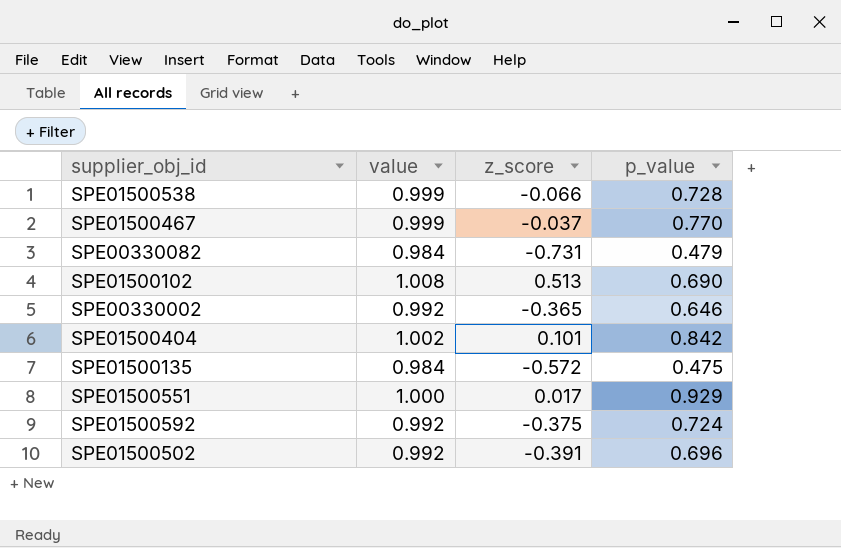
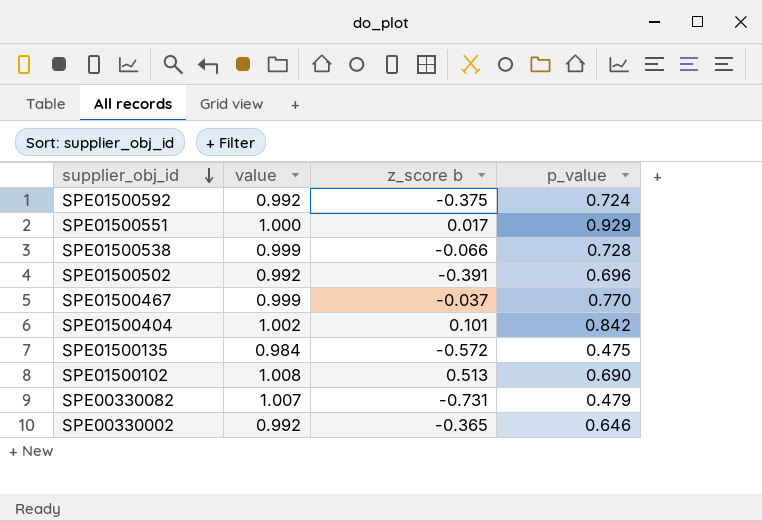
row order: none -> supplier_obj_id descending
column name: z_score -> z_score b
SPE00330082 | value: 0.984 -> 1.007

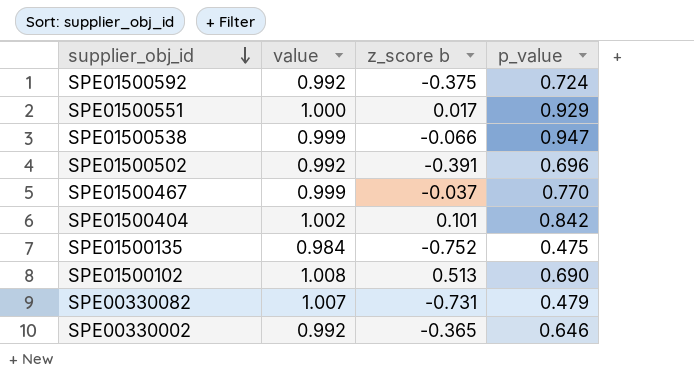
SPE01500538 | p_value: 0.728 -> 0.947
SPE01500135 | z_score b: -0.572 -> -0.752

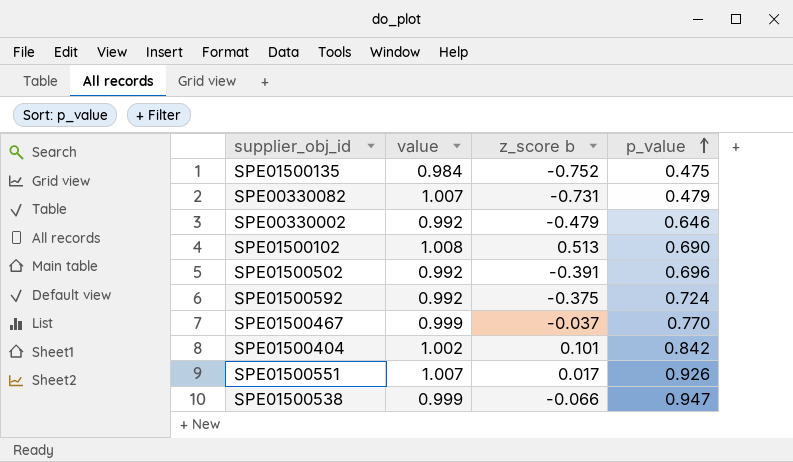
row order: supplier_obj_id descending -> p_value ascending
SPE00330002 | z_score b: -0.365 -> -0.479
SPE01500551 | value: 1.000 -> 1.007
SPE01500551 | p_value: 0.929 -> 0.926

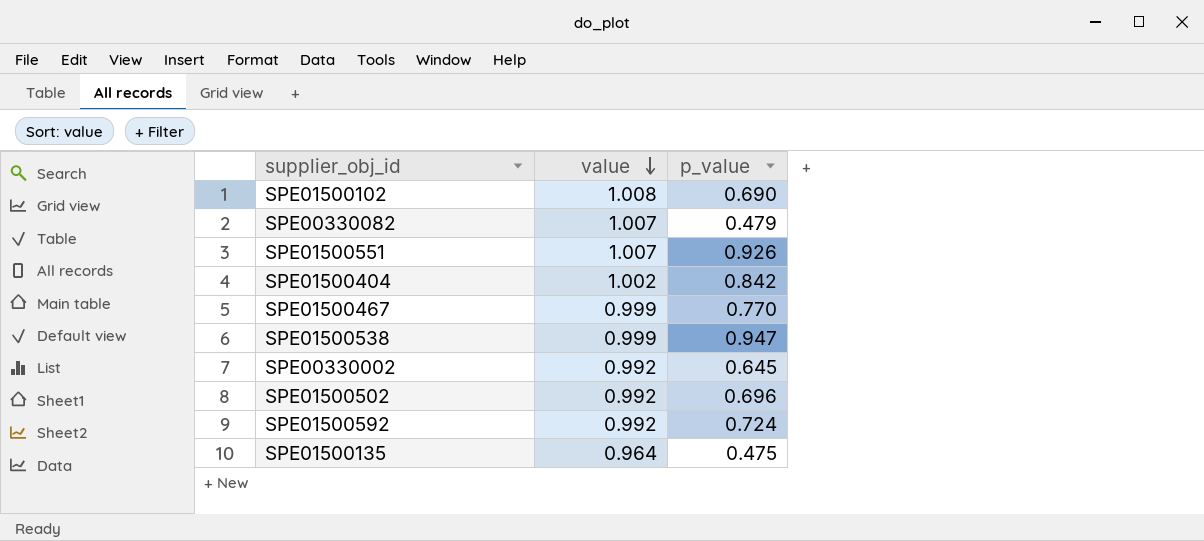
row order: p_value ascending -> value descending
column z_score b | position: 3 -> none
SPE00330002 | p_value: 0.646 -> 0.645
SPE01500135 | value: 0.984 -> 0.964

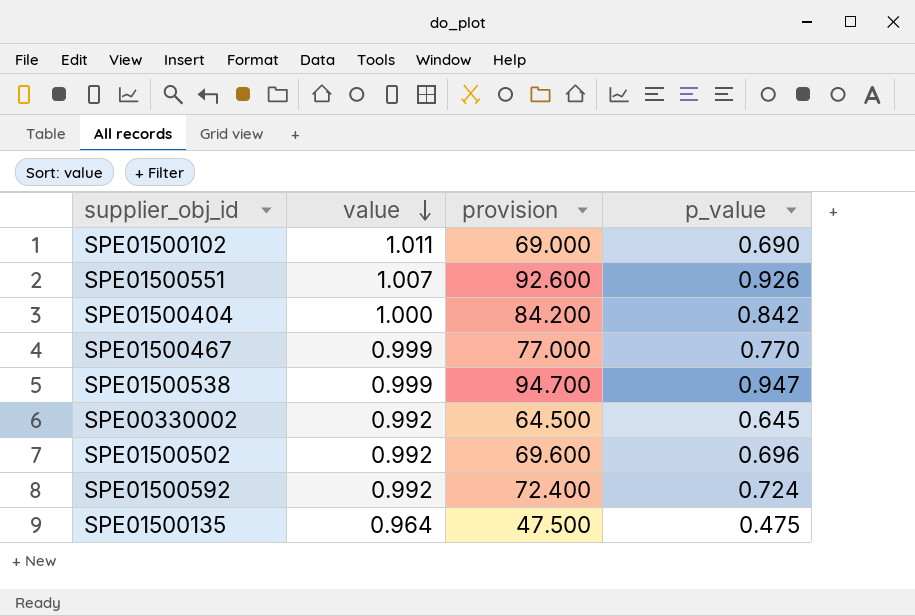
column provision | formula: none -> [p_value] * 100
row SPE00330082: 1.007 | 0.479 -> none
SPE01500102 | value: 1.008 -> 1.011
SPE01500404 | value: 1.002 -> 1.000

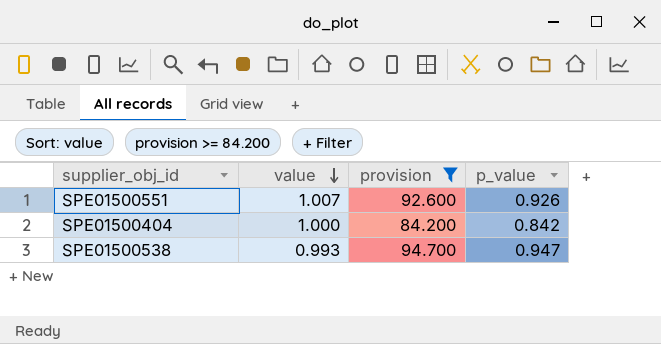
filter: none -> provision >= 84.200
SPE01500538 | value: 0.999 -> 0.993

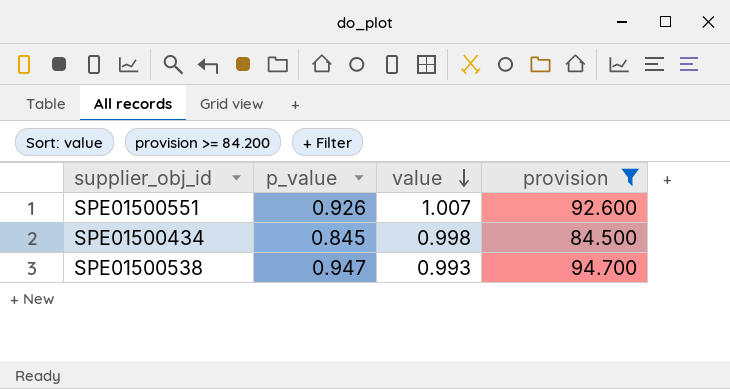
column p_value | position: 4 -> 2
row SPE01500404: 1.000 | 84.200 | 0.842 -> none
row SPE01500434: none -> 0.845 | 0.998 | 84.500

